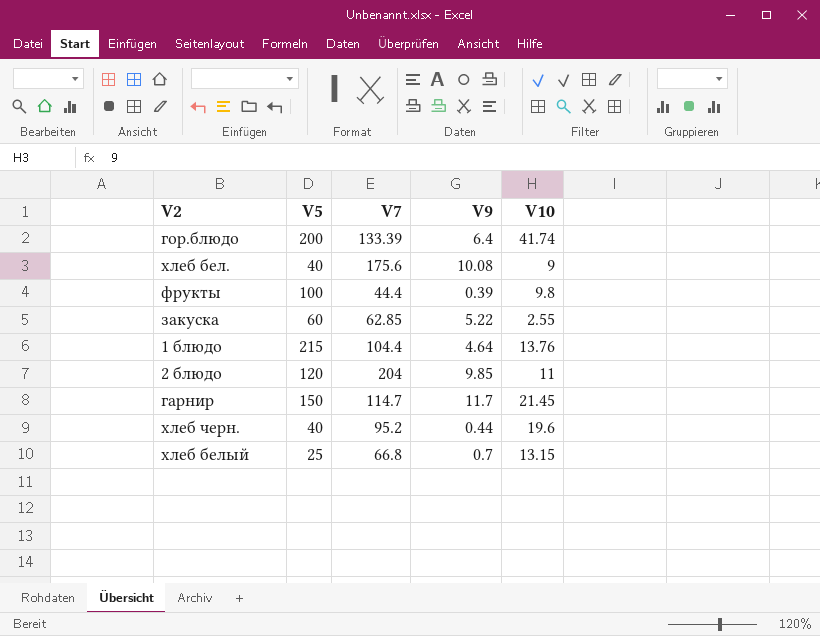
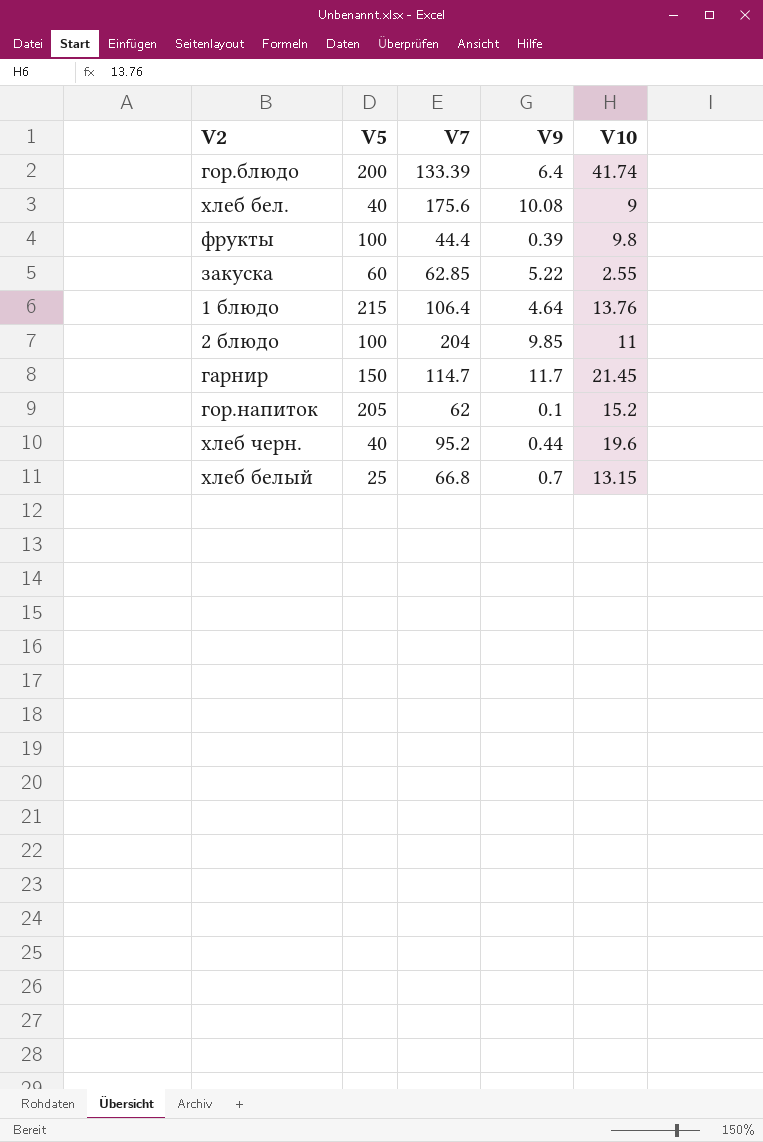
1 блюдо | V7: 104.4 -> 106.4
2 блюдо | V5: 120 -> 100
row гор.напиток: none -> 205 | 62 | 0.1 | 15.2

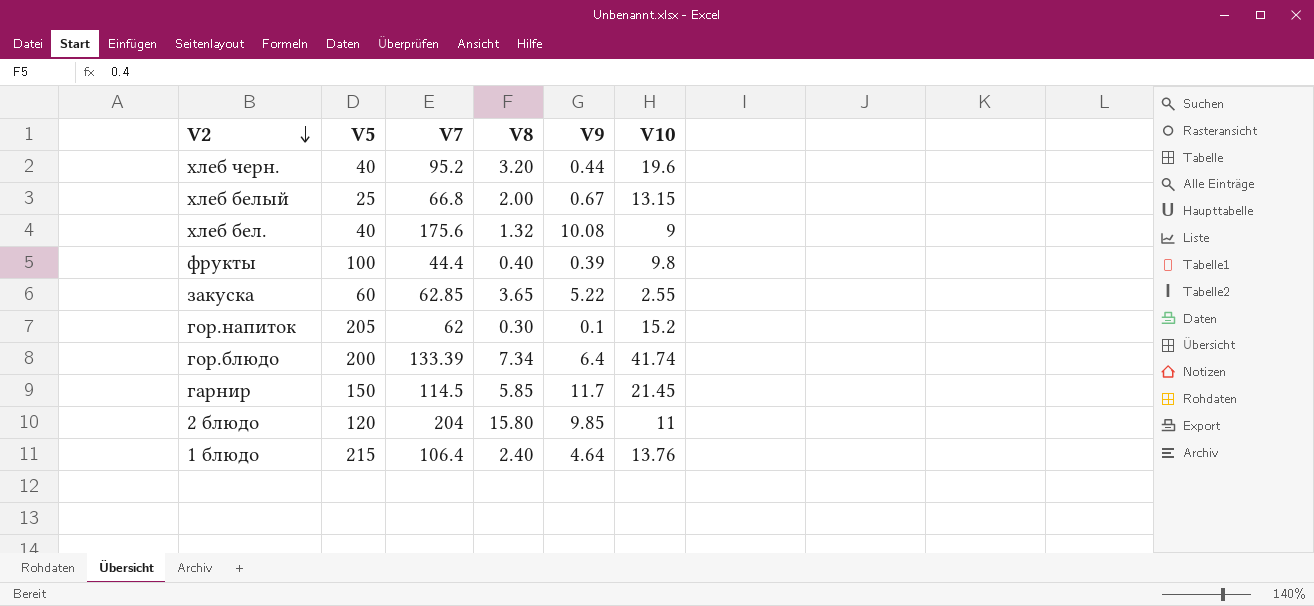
row order: none -> V2 descending
column V8 | position: none -> 4
хлеб белый | V9: 0.7 -> 0.67
гарнир | V7: 114.7 -> 114.5
2 блюдо | V5: 100 -> 120

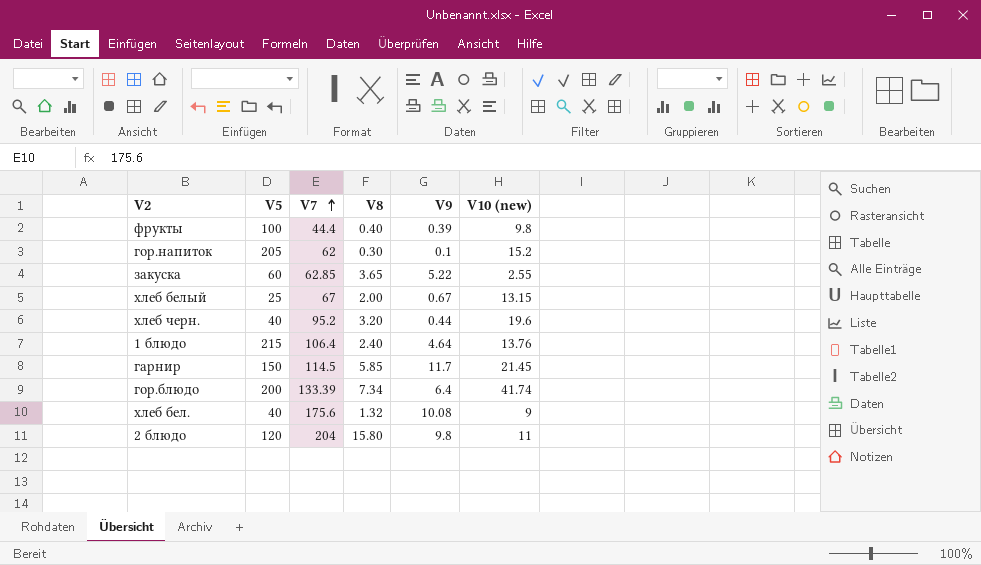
row order: V2 descending -> V7 ascending
column name: V10 -> V10 (new)
хлеб белый | V7: 66.8 -> 67
2 блюдо | V9: 9.85 -> 9.8

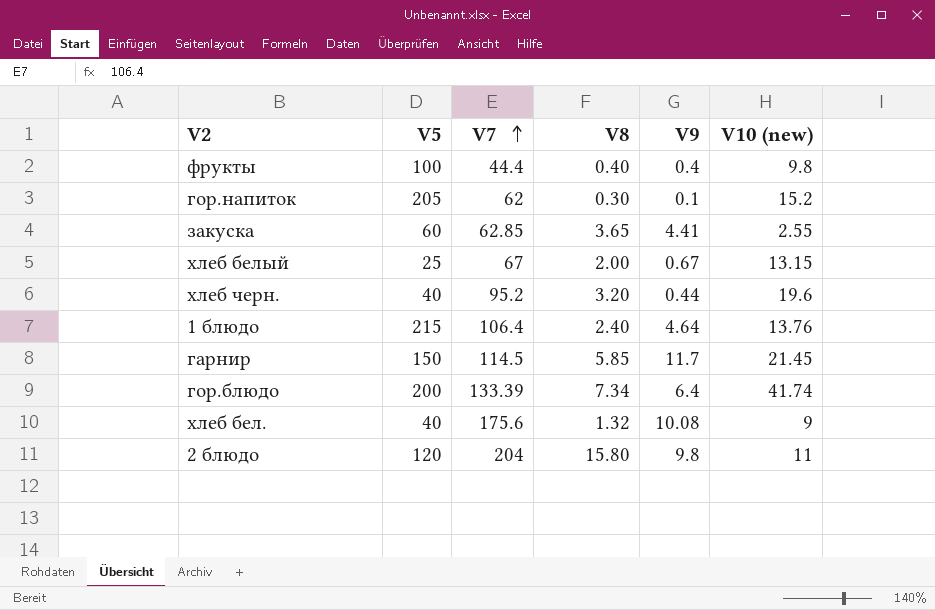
фрукты | V9: 0.39 -> 0.4
закуска | V9: 5.22 -> 4.41

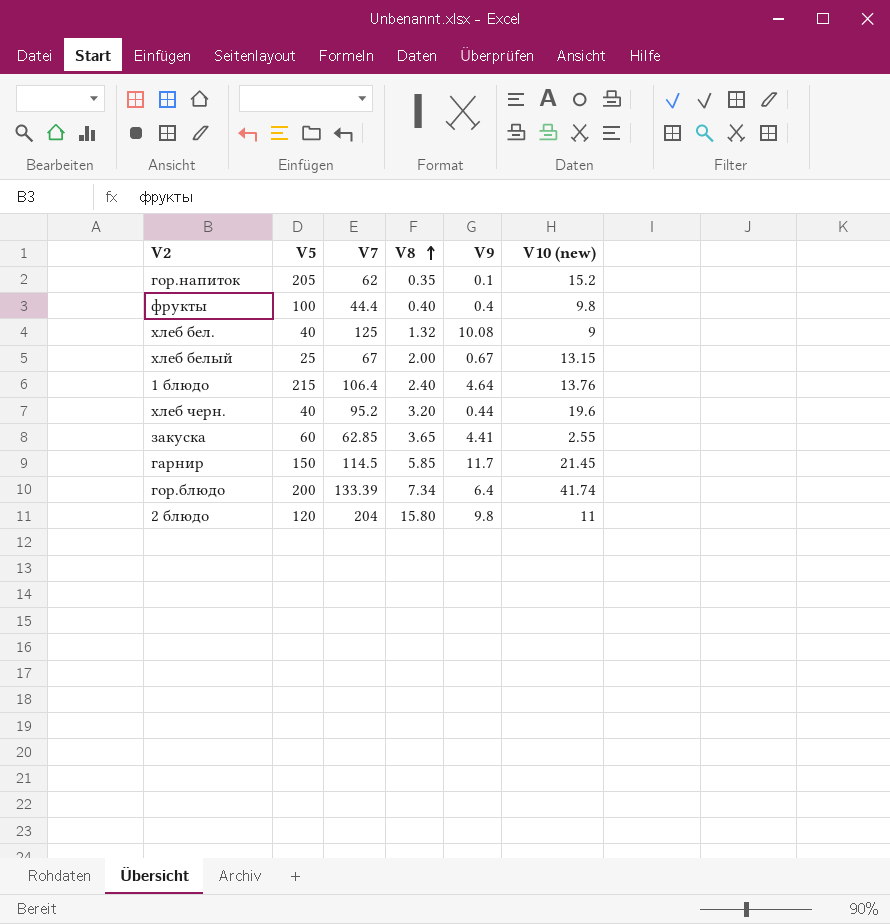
row order: V7 ascending -> V8 ascending
гор.напиток | V8: 0.30 -> 0.35
хлеб бел. | V7: 175.6 -> 125

